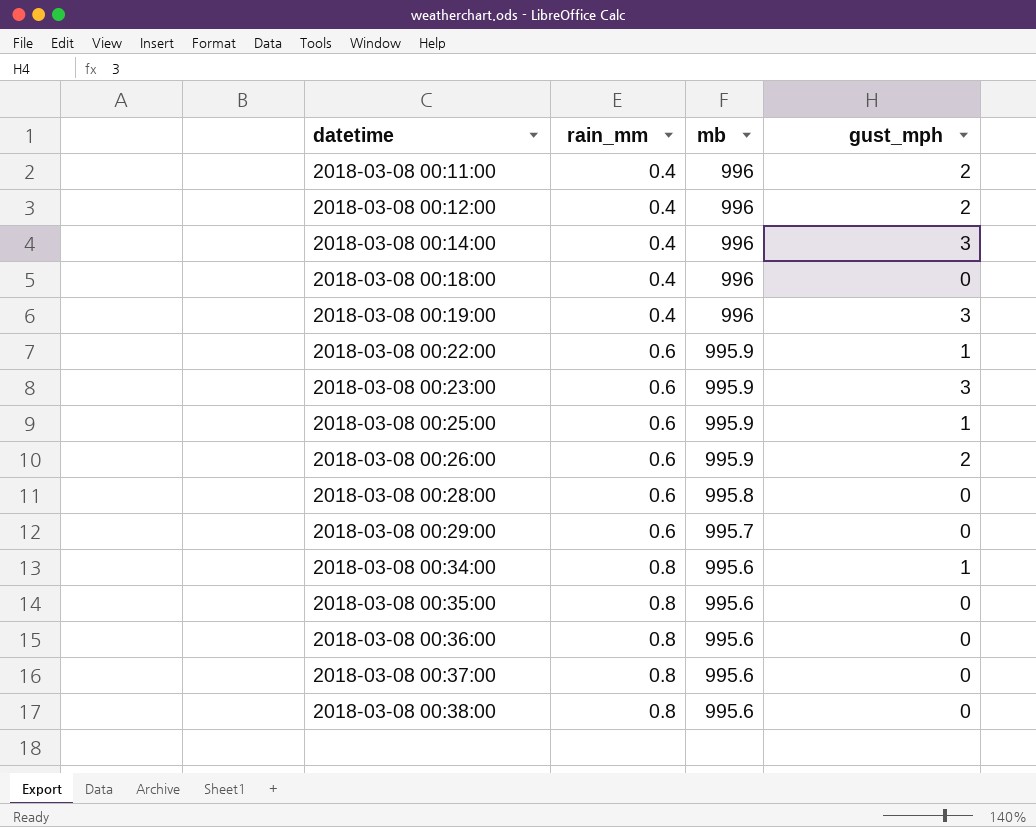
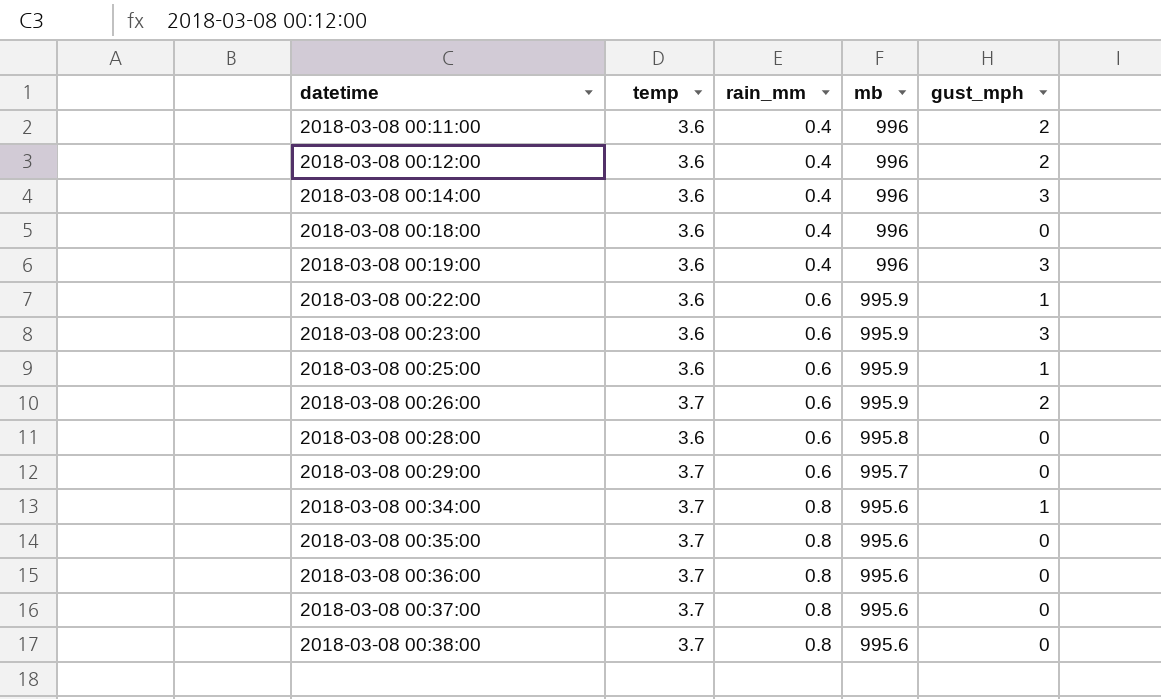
column temp | position: none -> 2

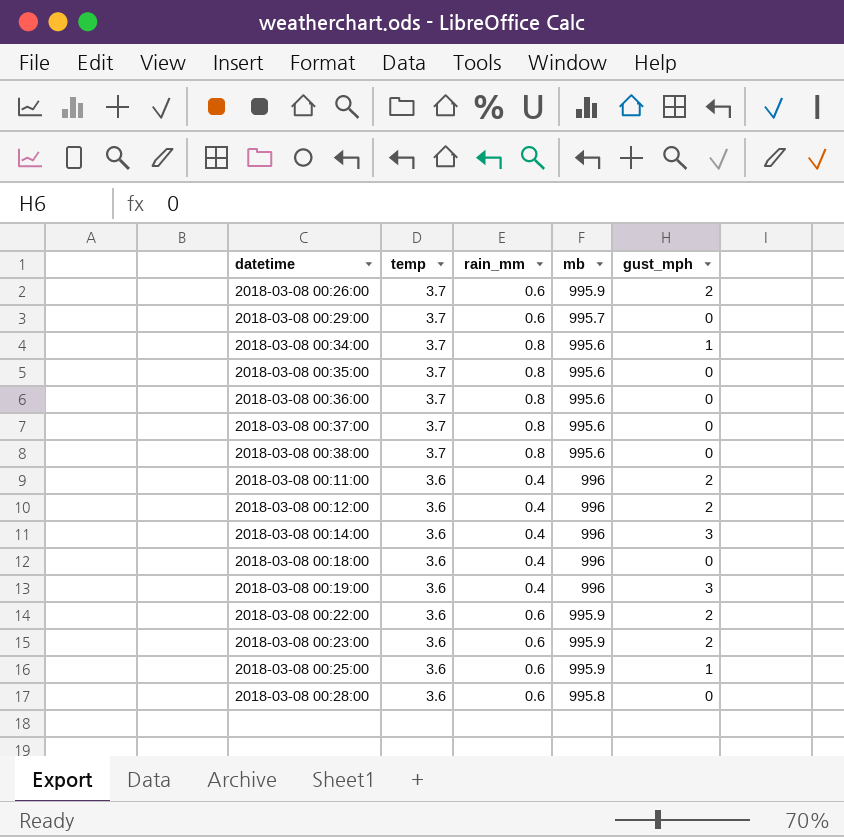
row order: datetime ascending -> temp descending
2018-03-08 00:22:00 | gust_mph: 1 -> 2
2018-03-08 00:23:00 | gust_mph: 3 -> 2

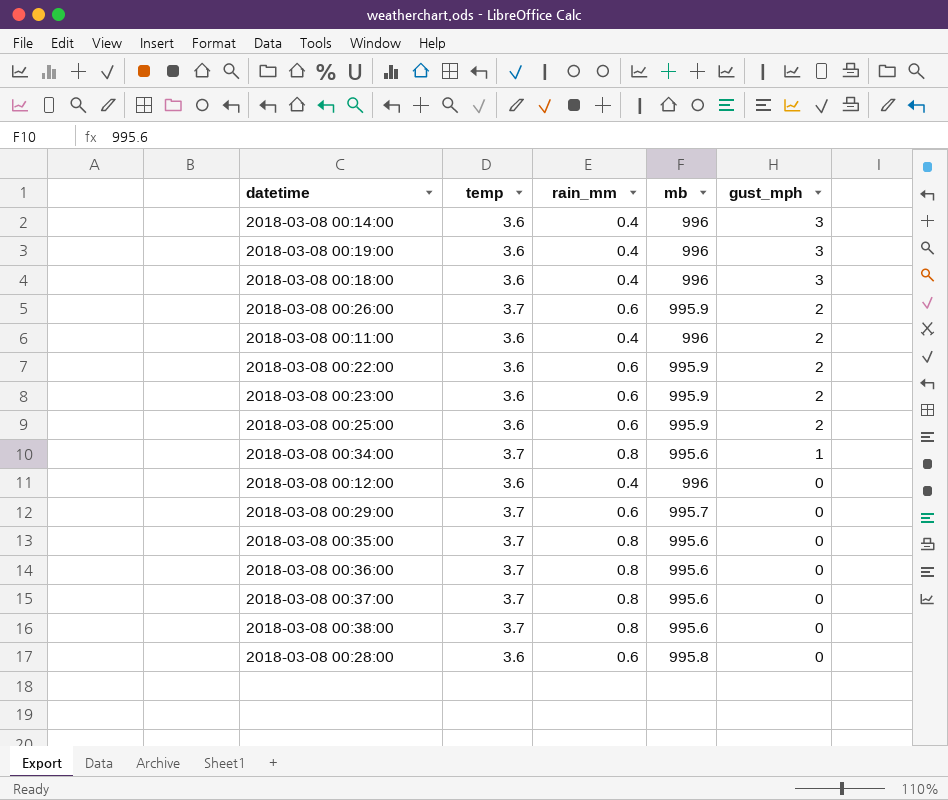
row order: temp descending -> gust_mph descending
2018-03-08 00:18:00 | gust_mph: 0 -> 3
2018-03-08 00:25:00 | gust_mph: 1 -> 2
2018-03-08 00:12:00 | gust_mph: 2 -> 0

